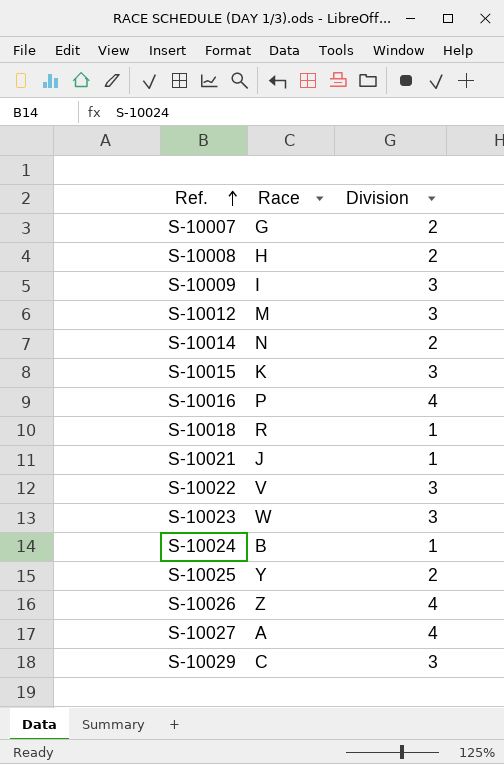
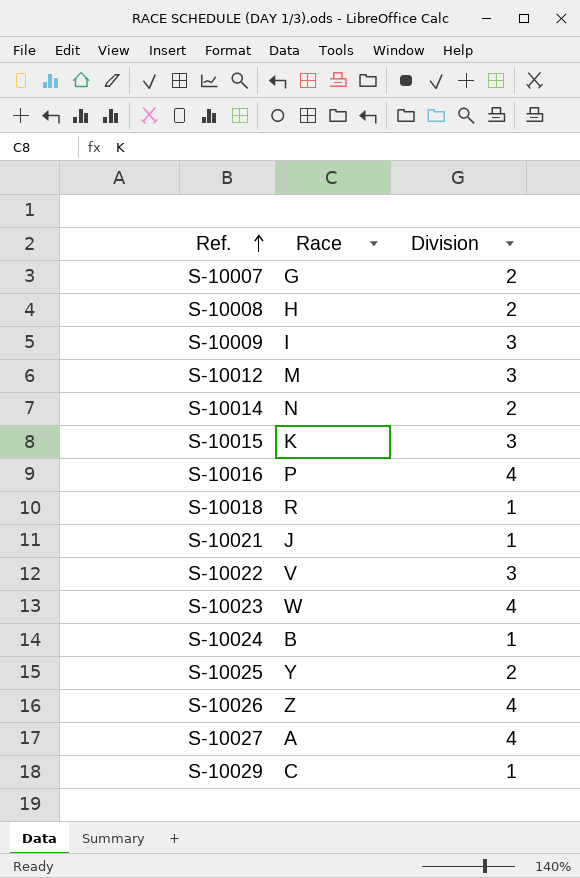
S-10023 | Division: 3 -> 4
S-10029 | Division: 3 -> 1

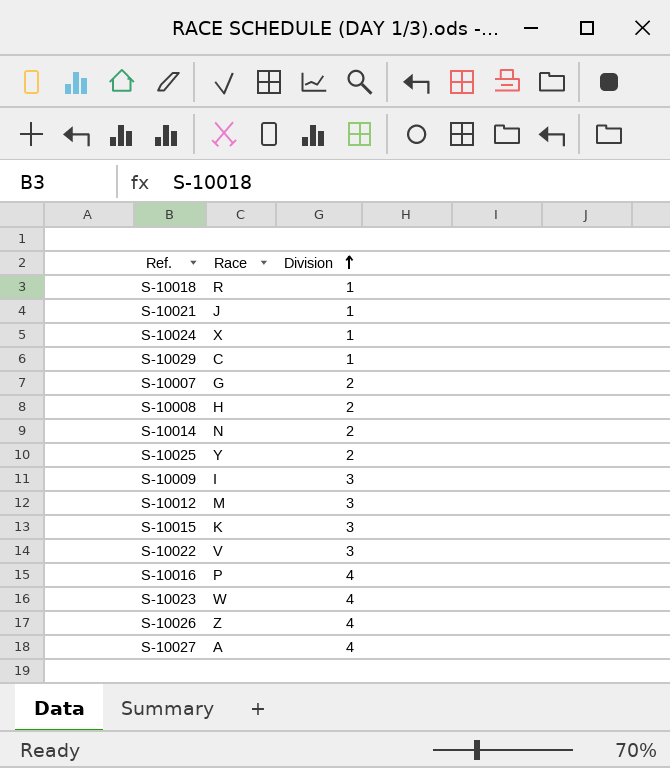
row order: Ref. ascending -> Division ascending
S-10024 | Race: B -> X

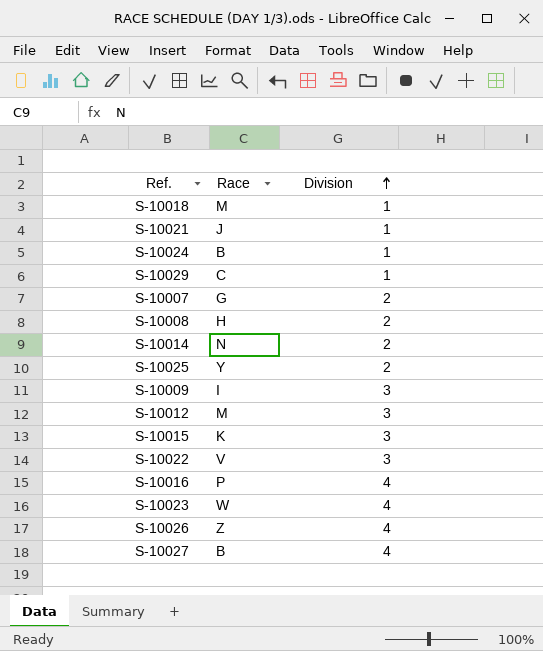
S-10018 | Race: R -> M
S-10024 | Race: X -> B
S-10027 | Race: A -> B

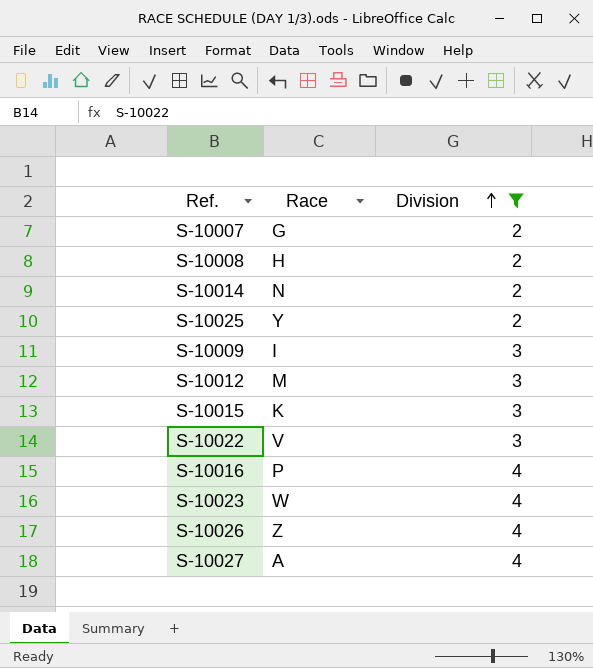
filter: none -> Division != 1
S-10027 | Race: B -> A

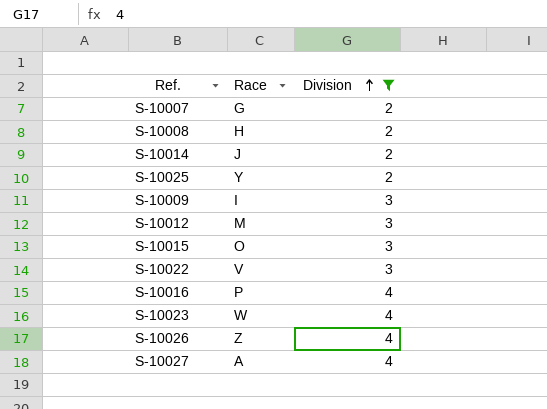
S-10014 | Race: N -> J
S-10015 | Race: K -> O

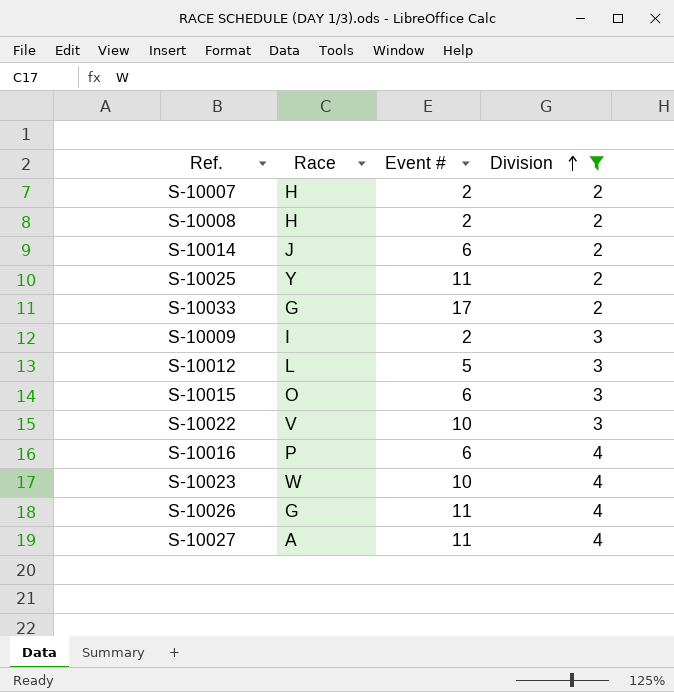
column Event # | position: none -> 3
S-10007 | Race: G -> H
row S-10033: none -> G | 17 | 2
S-10012 | Race: M -> L
S-10026 | Race: Z -> G

